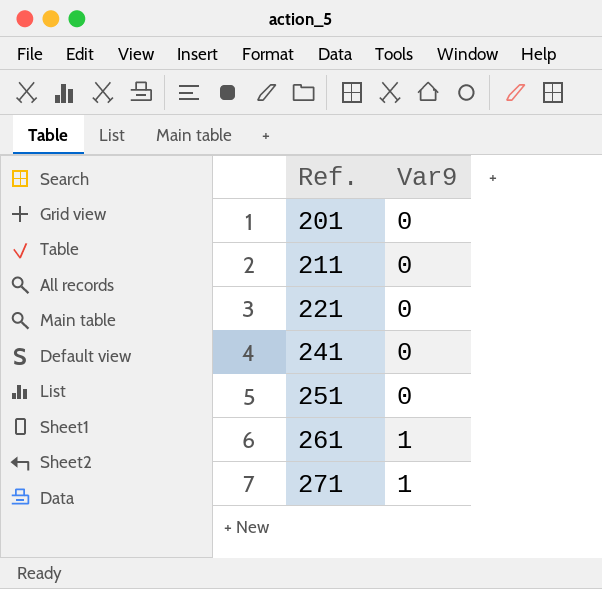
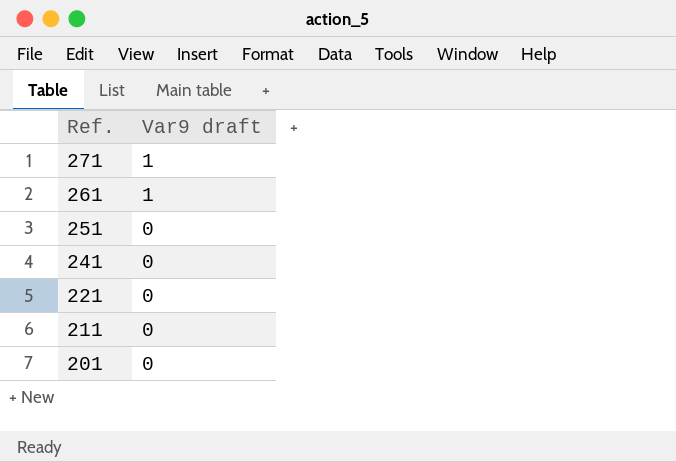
row order: Ref. ascending -> Ref. descending
column name: Var9 -> Var9 draft

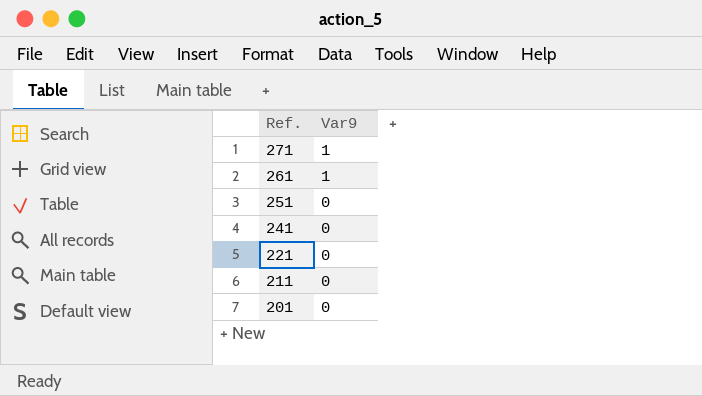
column name: Var9 draft -> Var9

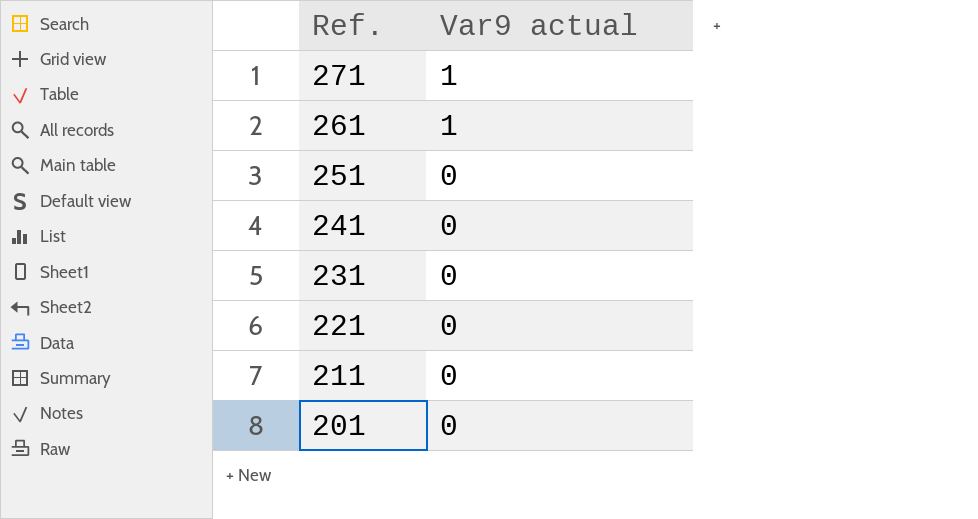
column name: Var9 -> Var9 actual
row 231: none -> 0

